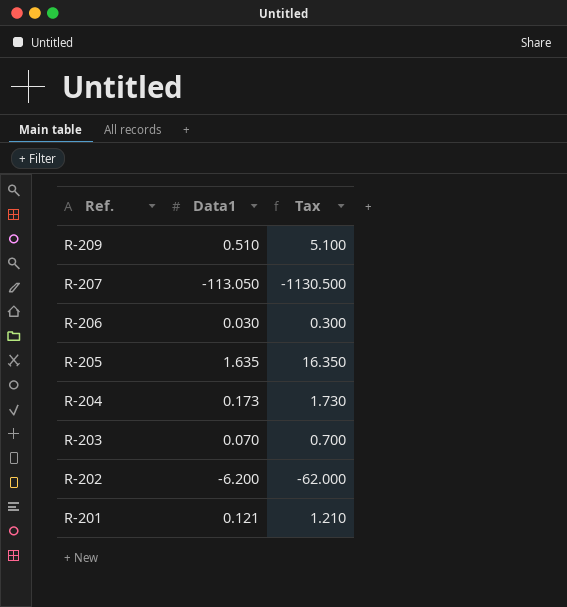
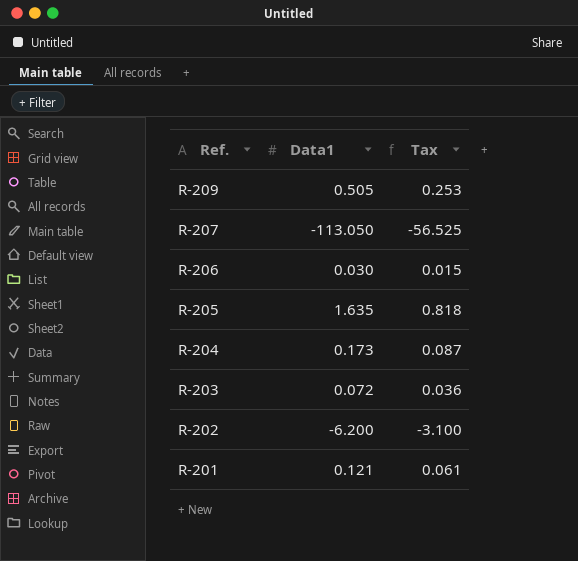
column Tax | formula: [Data1] * 10 -> [Data1] * 0.5
R-209 | Data1: 0.510 -> 0.505
R-203 | Data1: 0.070 -> 0.072

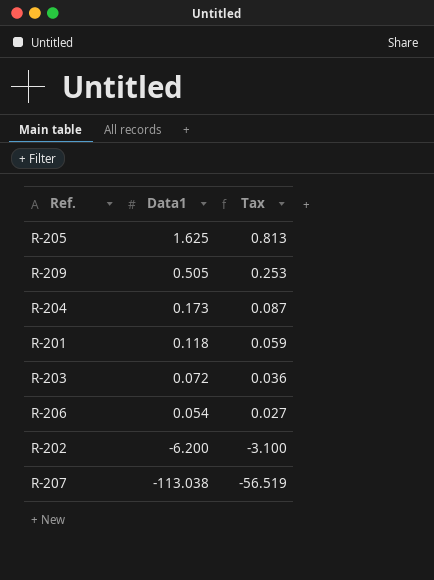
row order: Ref. descending -> Data1 descending
R-205 | Data1: 1.635 -> 1.625
R-205 | Tax: 0.818 -> 0.813
R-201 | Data1: 0.121 -> 0.118
R-201 | Tax: 0.061 -> 0.059
R-206 | Data1: 0.030 -> 0.054
R-206 | Tax: 0.015 -> 0.027
R-207 | Data1: -113.050 -> -113.038
R-207 | Tax: -56.525 -> -56.519

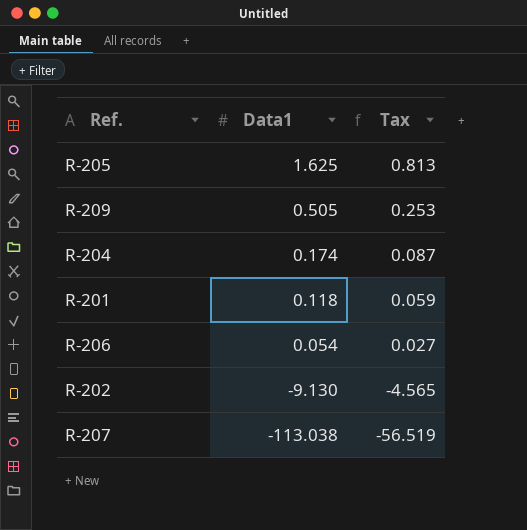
row R-203: 0.072 | 0.036 -> none
R-204 | Data1: 0.173 -> 0.174
R-202 | Data1: -6.200 -> -9.130
R-202 | Tax: -3.100 -> -4.565

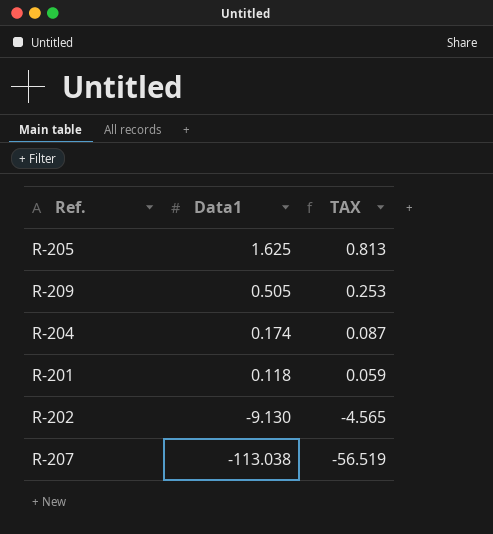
column name: Tax -> TAX
row R-206: 0.054 | 0.027 -> none

